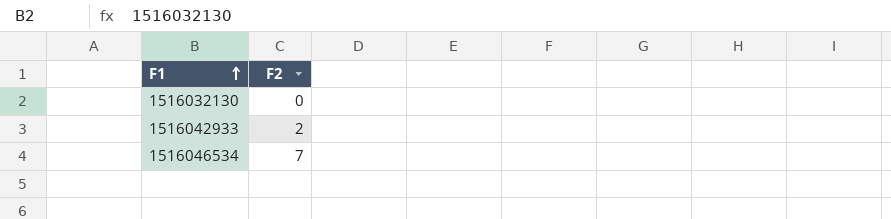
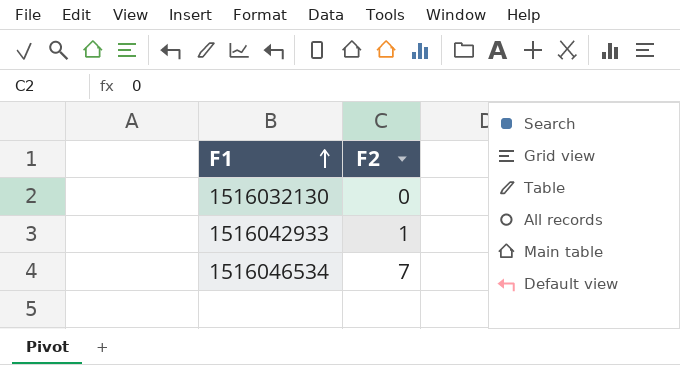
1516042933 | F2: 2 -> 1

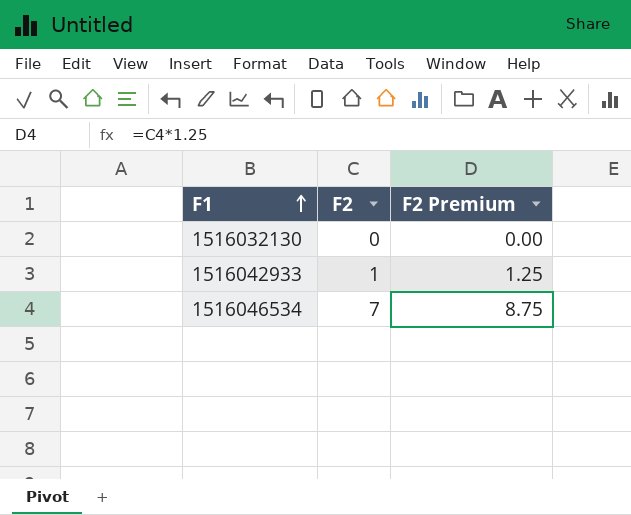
column F2 Premium | formula: none -> [F2] * 1.25

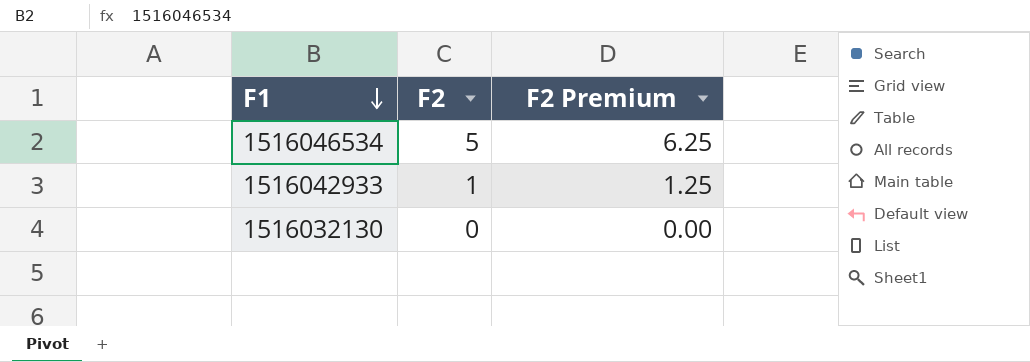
row order: F1 ascending -> F1 descending
1516046534 | F2: 7 -> 5
1516046534 | F2 Premium: 8.75 -> 6.25

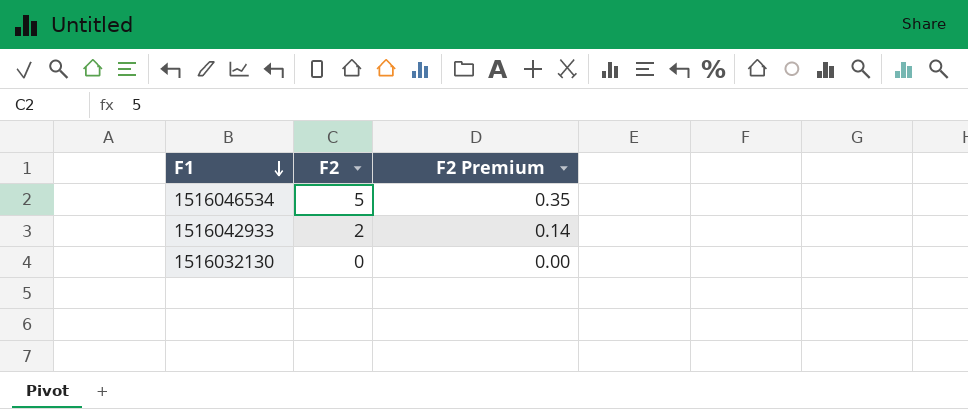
column F2 Premium | formula: [F2] * 1.25 -> [F2] * 0.07
1516042933 | F2: 1 -> 2

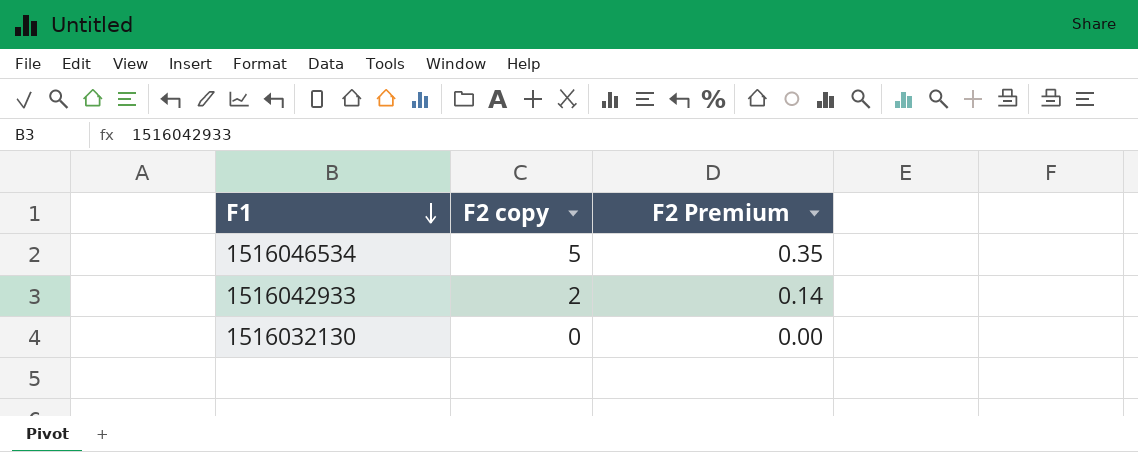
column name: F2 -> F2 copy

